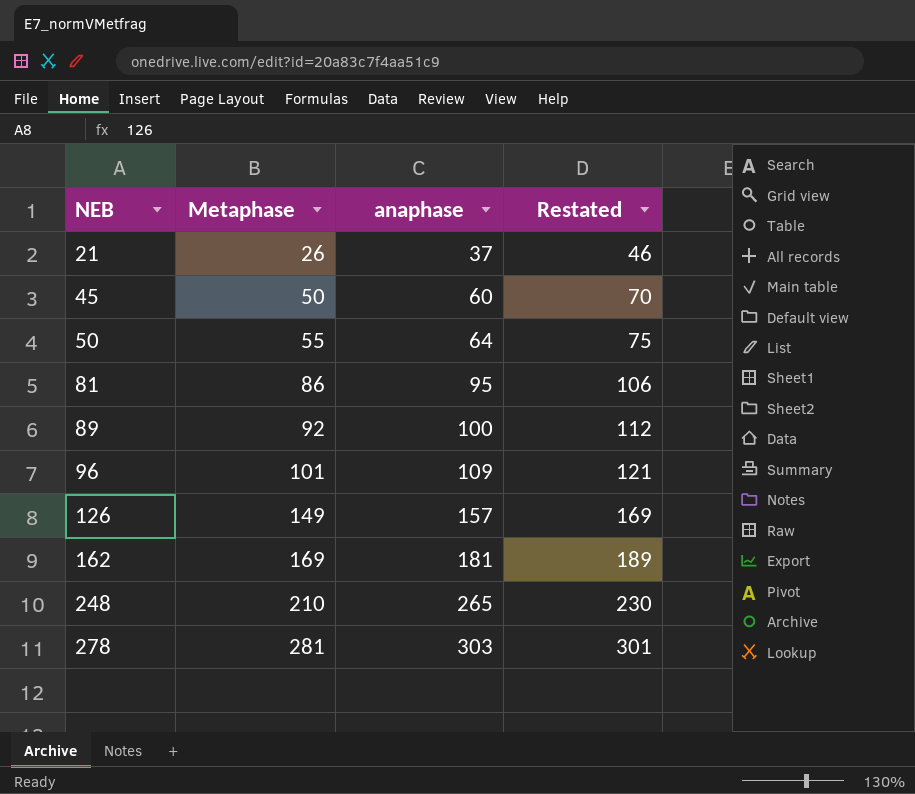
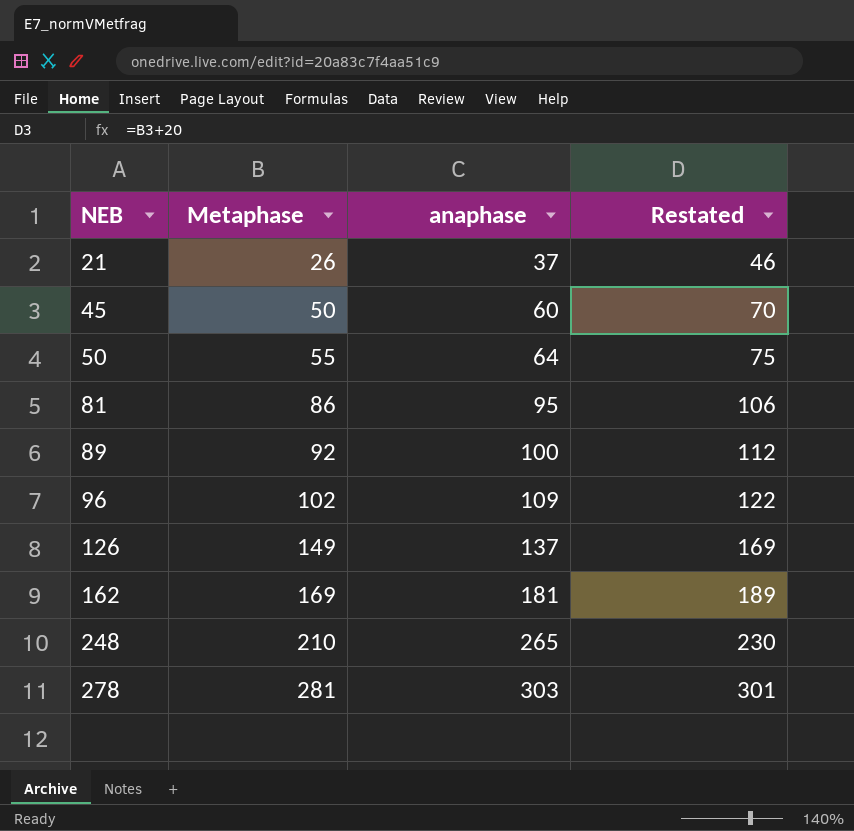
96 | Metaphase: 101 -> 102
96 | Restated: 121 -> 122
126 | anaphase: 157 -> 137

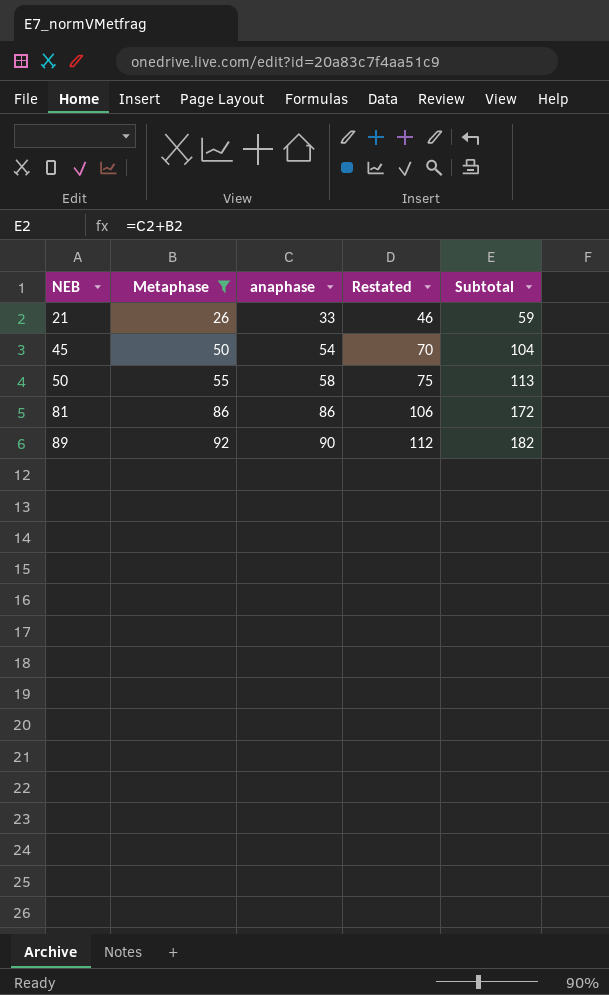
filter: none -> Metaphase <= 92
column Subtotal | formula: none -> [Metaphase] + [anaphase]
21 | anaphase: 37 -> 33
45 | anaphase: 60 -> 54
50 | anaphase: 64 -> 58
81 | anaphase: 95 -> 86
89 | anaphase: 100 -> 90

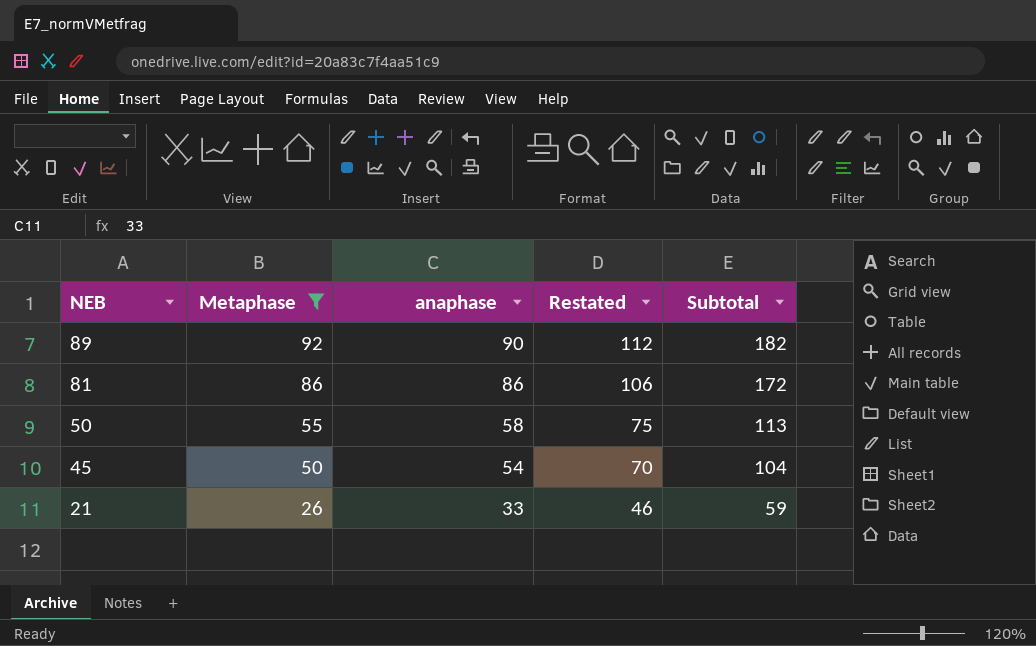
row order: NEB ascending -> NEB descending

